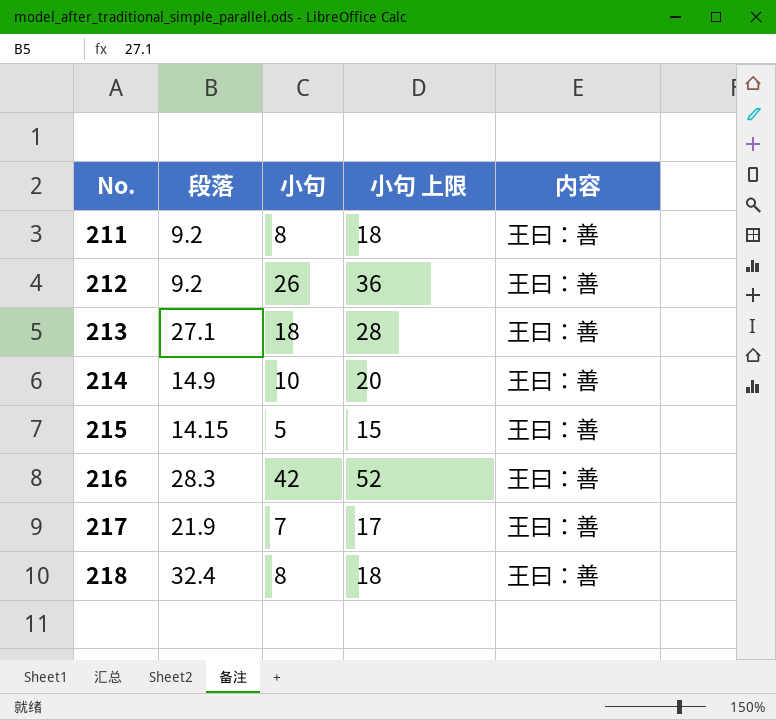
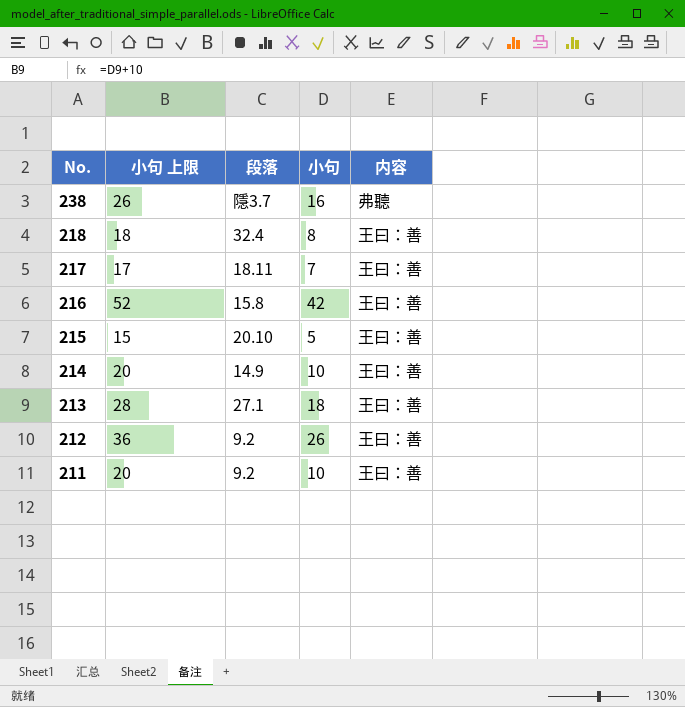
row order: No. ascending -> No. descending
column 小句 上限 | position: 4 -> 2
row 238: none -> 26 | 隱3.7 | 16 | 弗聽
217 | 段落: 21.9 -> 18.11
216 | 段落: 28.3 -> 15.8
215 | 段落: 14.15 -> 20.10
211 | 小句 上限: 18 -> 20
211 | 小句: 8 -> 10

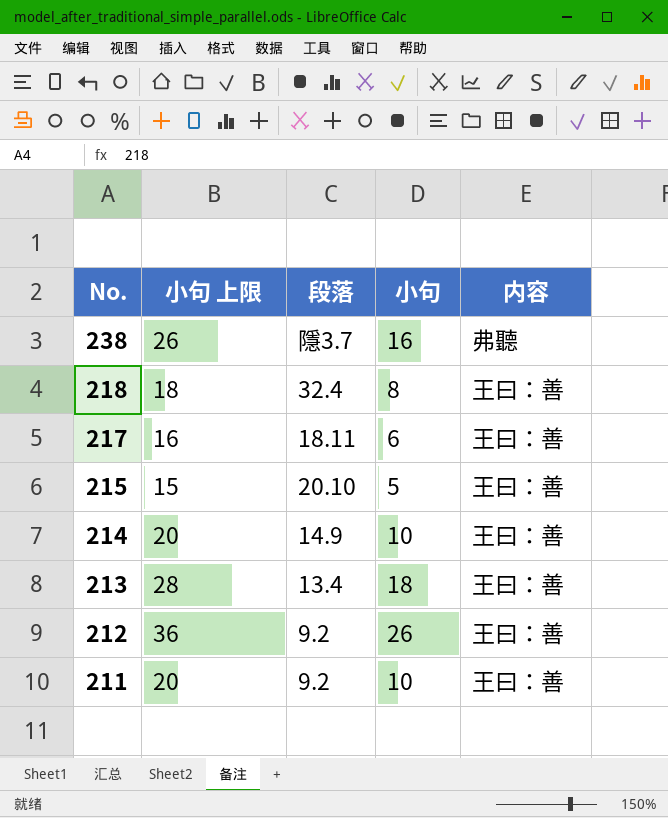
row 216: 52 | 15.8 | 42 | 王曰：善 -> none
217 | 小句 上限: 17 -> 16
217 | 小句: 7 -> 6
213 | 段落: 27.1 -> 13.4

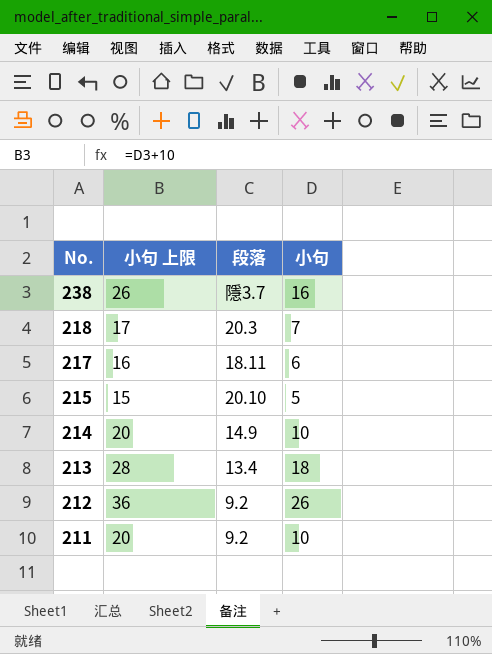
column 内容 | position: 5 -> none
218 | 小句 上限: 18 -> 17
218 | 段落: 32.4 -> 20.3
218 | 小句: 8 -> 7

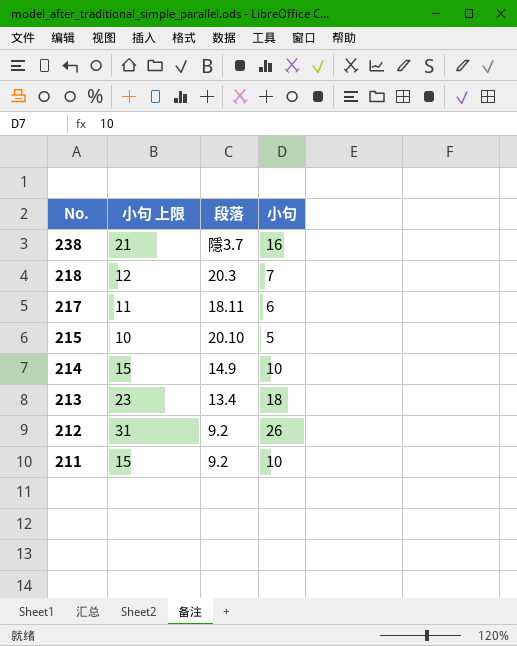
column 小句 上限 | formula: [小句] + 10 -> [小句] + 5

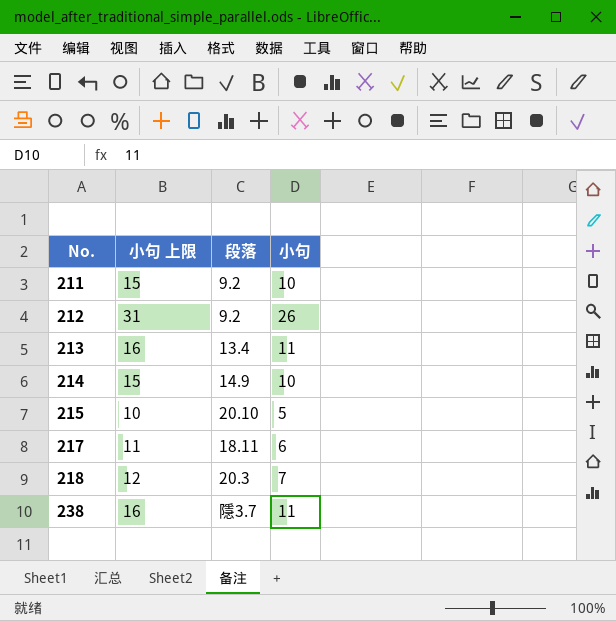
row order: No. descending -> No. ascending
213 | 小句 上限: 23 -> 16
213 | 小句: 18 -> 11
238 | 小句 上限: 21 -> 16
238 | 小句: 16 -> 11

